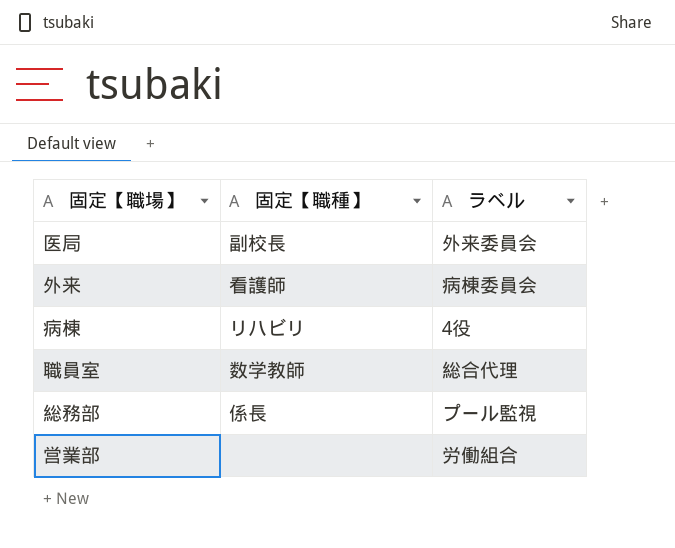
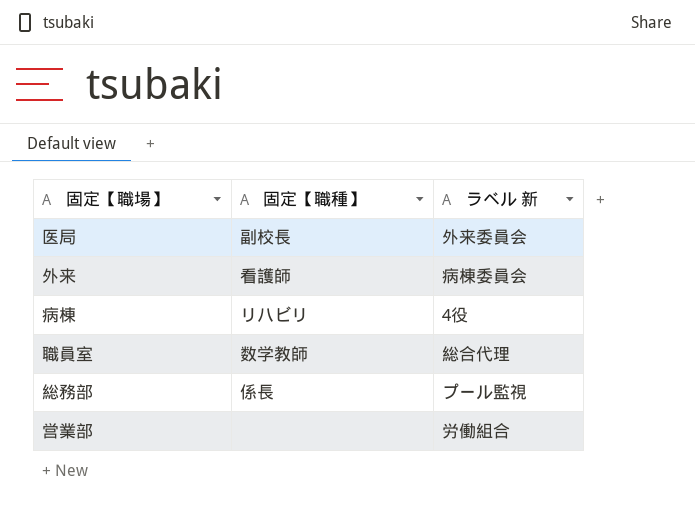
column name: ラベル -> ラベル 新

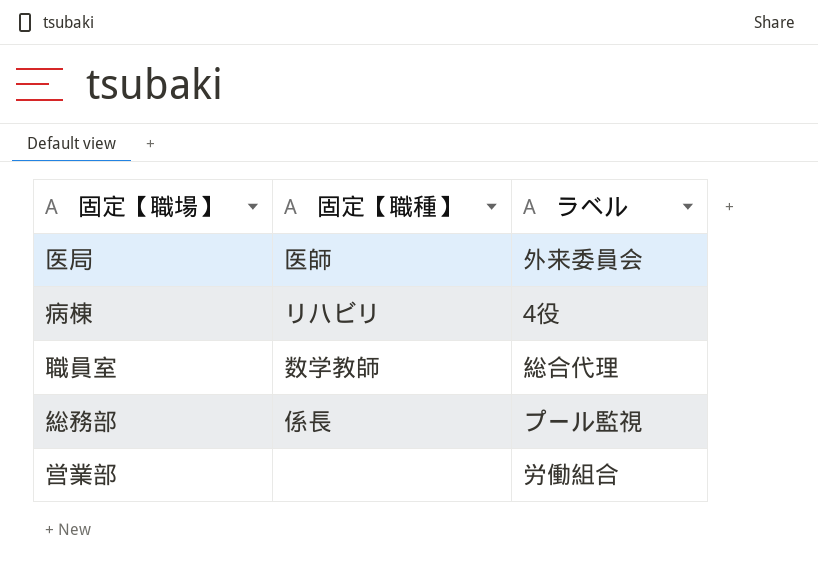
column name: ラベル 新 -> ラベル
row 外来: 看護師 | 病棟委員会 -> none
医局 | 固定【職種】: 副校長 -> 医師

